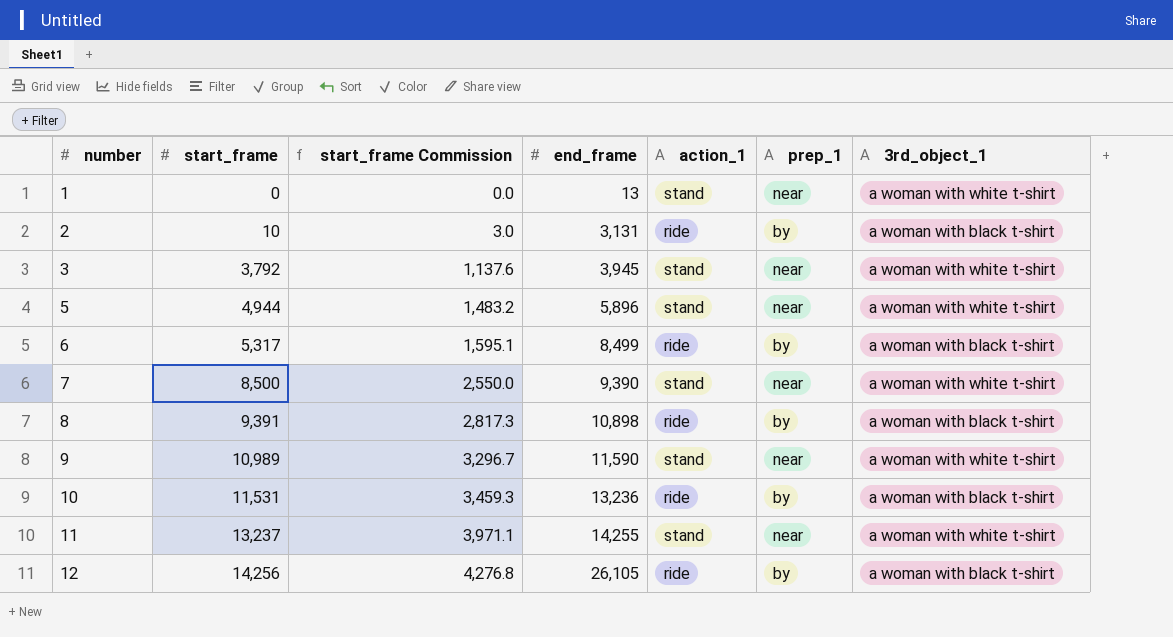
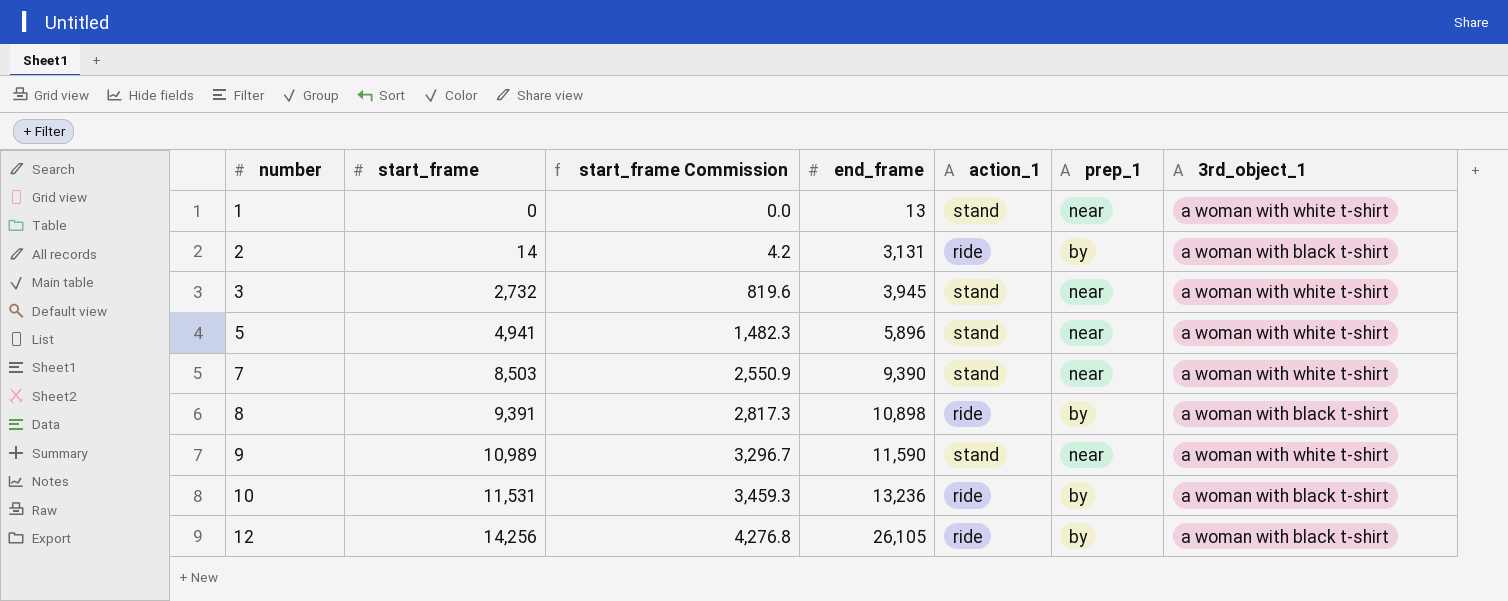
row 6: 5,317 | 1,595.1 | 8,499 | ride | by | a woman with black t-shirt -> none
row 11: 13,237 | 3,971.1 | 14,255 | stand | near | a woman with white t-shirt -> none
2 | start_frame: 10 -> 14
2 | start_frame Commission: 3.0 -> 4.2
3 | start_frame: 3,792 -> 2,732
3 | start_frame Commission: 1,137.6 -> 819.6
5 | start_frame: 4,944 -> 4,941
5 | start_frame Commission: 1,483.2 -> 1,482.3
7 | start_frame: 8,500 -> 8,503
7 | start_frame Commission: 2,550.0 -> 2,550.9

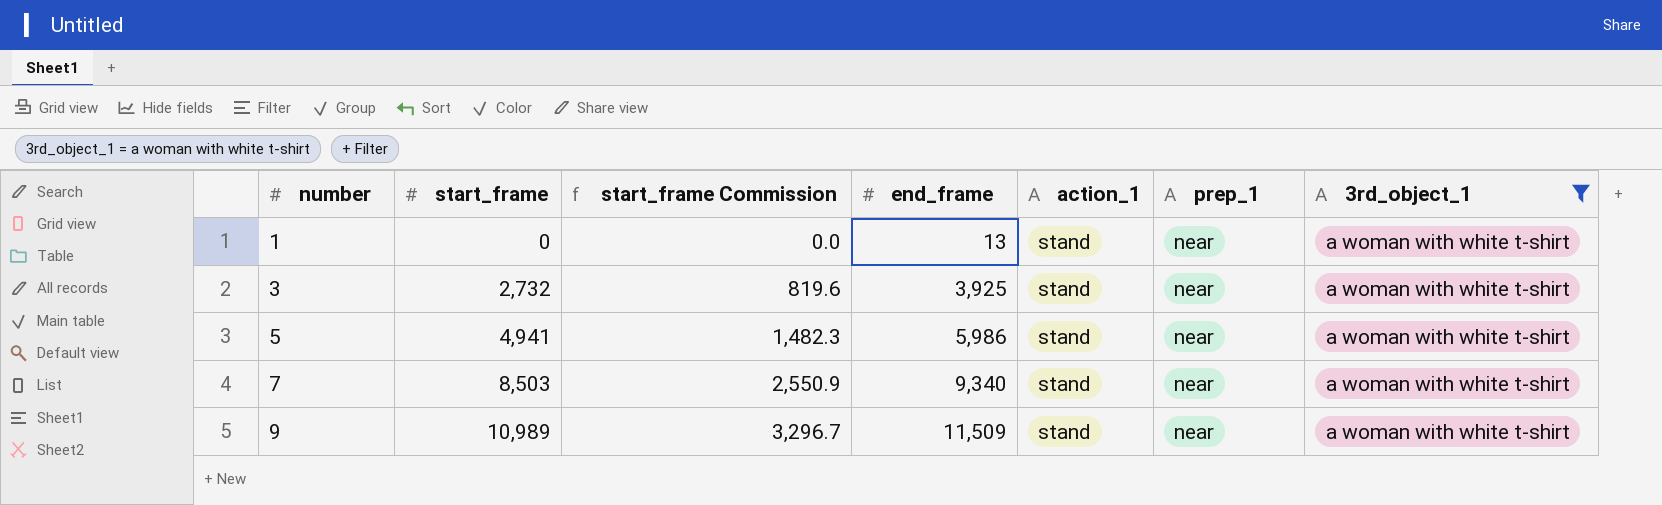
filter: none -> 3rd_object_1 = a woman with white t-shirt
3 | end_frame: 3,945 -> 3,925
5 | end_frame: 5,896 -> 5,986
7 | end_frame: 9,390 -> 9,340
9 | end_frame: 11,590 -> 11,509

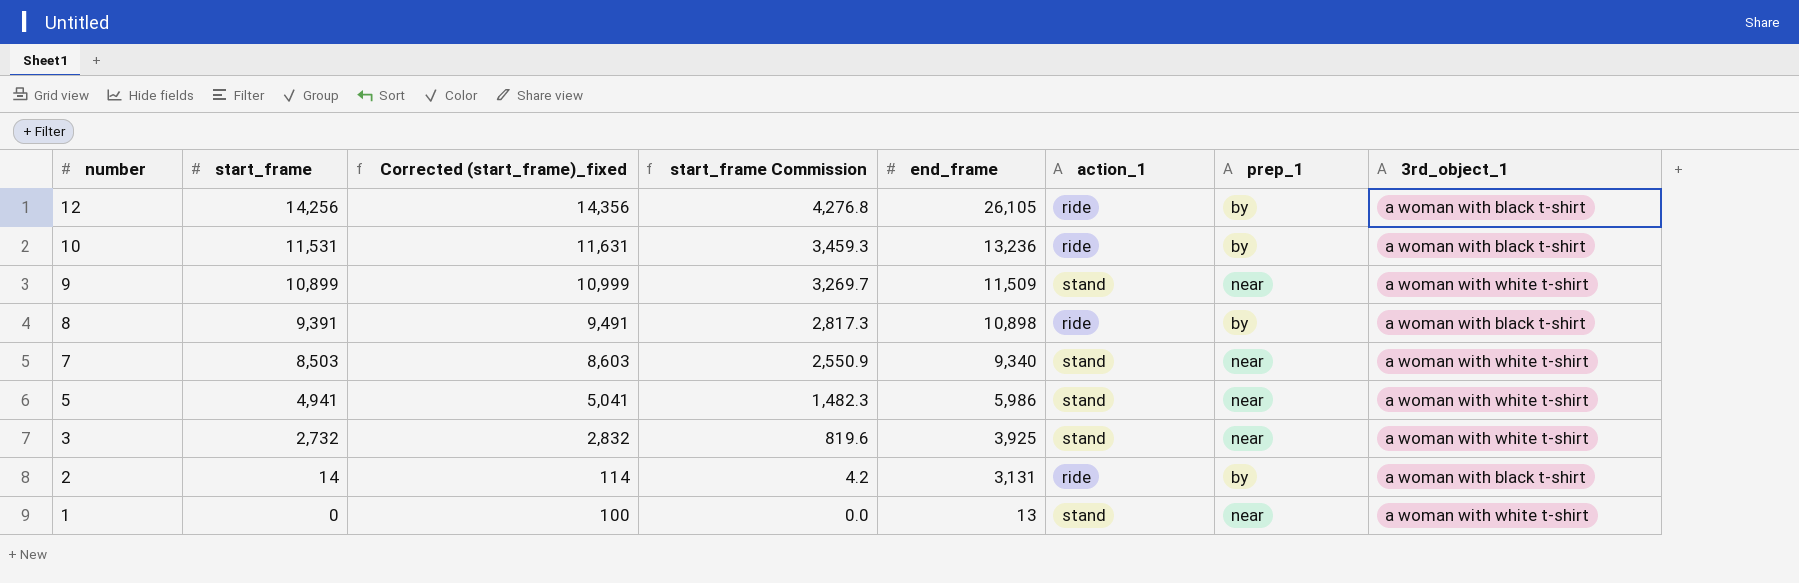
filter: 3rd_object_1 = a woman with white t-shirt -> none
row order: number ascending -> number descending
column Corrected (start_frame)_fixed | formula: none -> [start_frame] + 100
9 | start_frame: 10,989 -> 10,899
9 | start_frame Commission: 3,296.7 -> 3,269.7

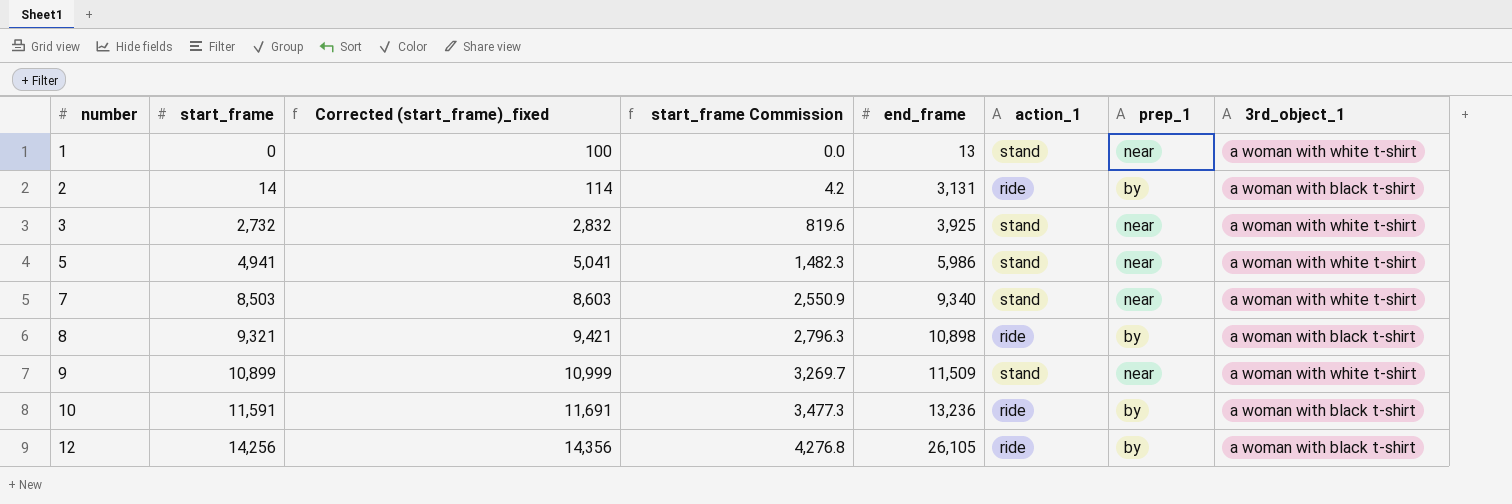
row order: number descending -> number ascending
8 | start_frame: 9,391 -> 9,321
8 | Corrected (start_frame)_fixed: 9,491 -> 9,421
8 | start_frame Commission: 2,817.3 -> 2,796.3
10 | start_frame: 11,531 -> 11,591
10 | Corrected (start_frame)_fixed: 11,631 -> 11,691
10 | start_frame Commission: 3,459.3 -> 3,477.3

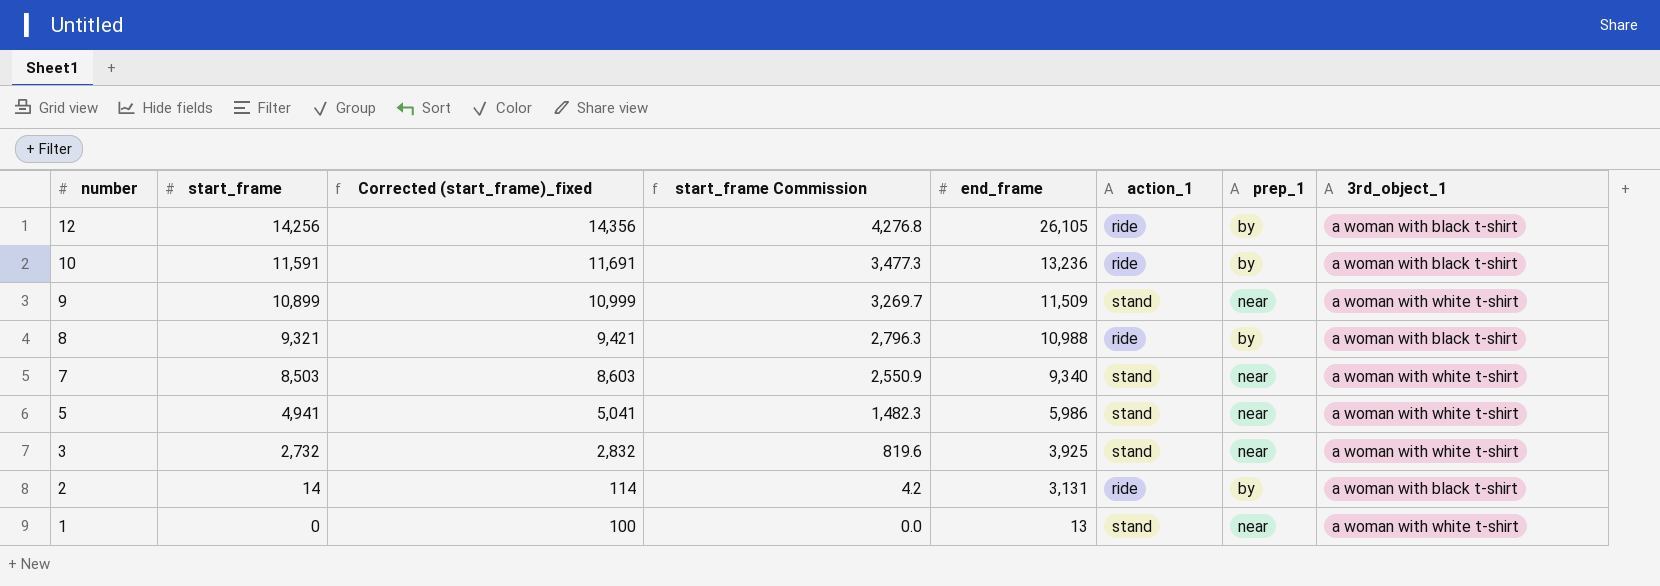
row order: number ascending -> number descending
8 | end_frame: 10,898 -> 10,988

